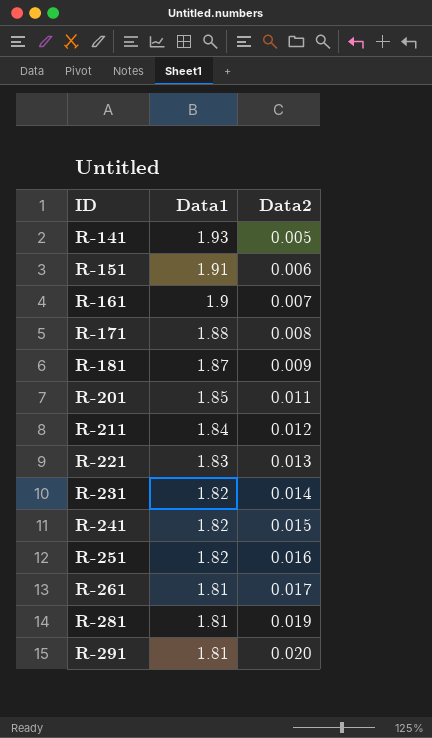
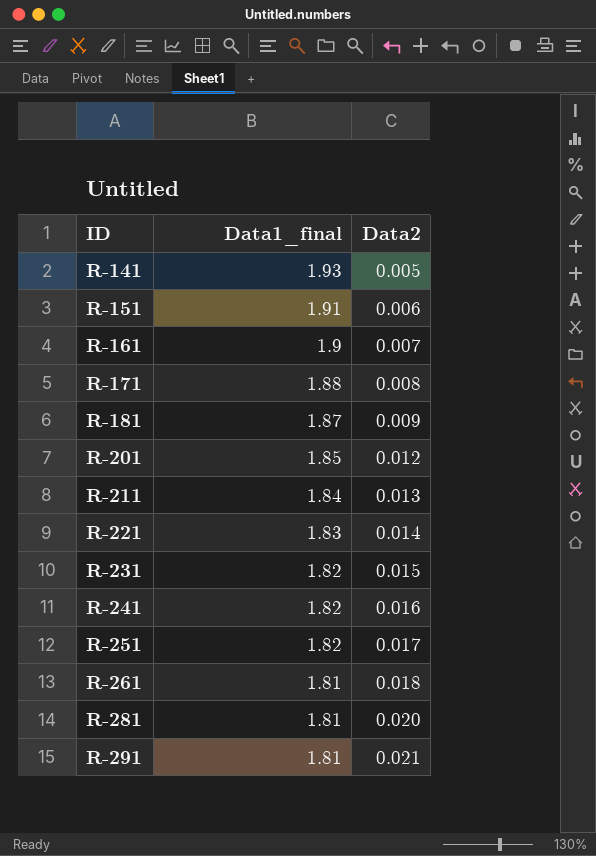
column name: Data1 -> Data1_final
R-201 | Data2: 0.011 -> 0.012
R-211 | Data2: 0.012 -> 0.013
R-221 | Data2: 0.013 -> 0.014
R-231 | Data2: 0.014 -> 0.015
R-241 | Data2: 0.015 -> 0.016
R-251 | Data2: 0.016 -> 0.017
R-261 | Data2: 0.017 -> 0.018
R-281 | Data2: 0.019 -> 0.020
R-291 | Data2: 0.020 -> 0.021

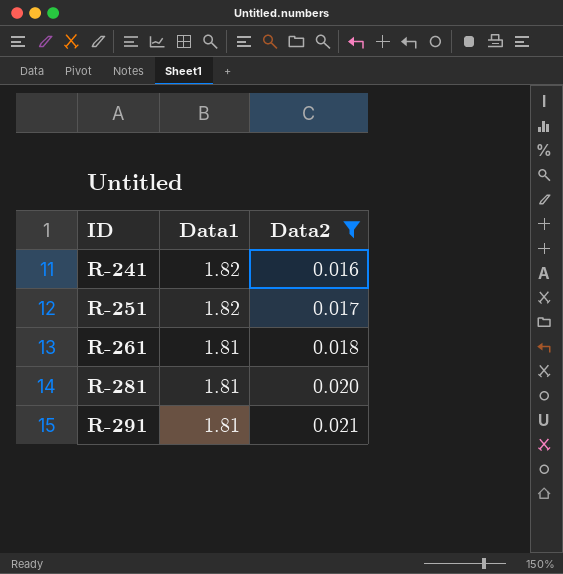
filter: none -> Data2 >= 0.016
column name: Data1_final -> Data1

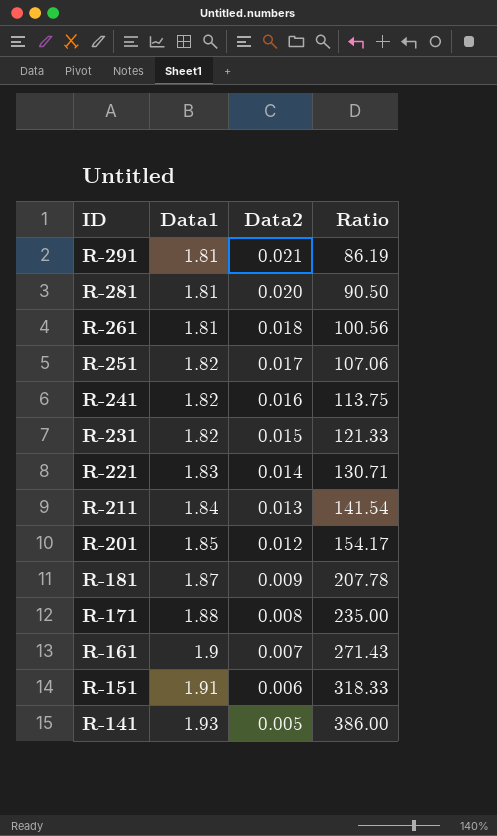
filter: Data2 >= 0.016 -> none
row order: ID ascending -> ID descending
column Ratio | formula: none -> [Data1] / [Data2]

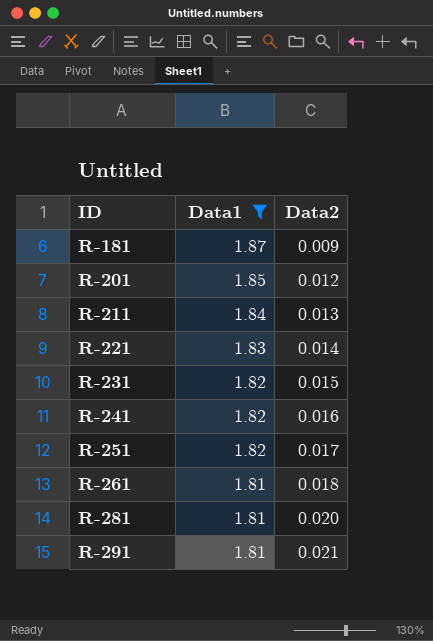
filter: none -> Data1 <= 1.87
row order: ID descending -> ID ascending
column Ratio | formula: [Data1] / [Data2] -> none

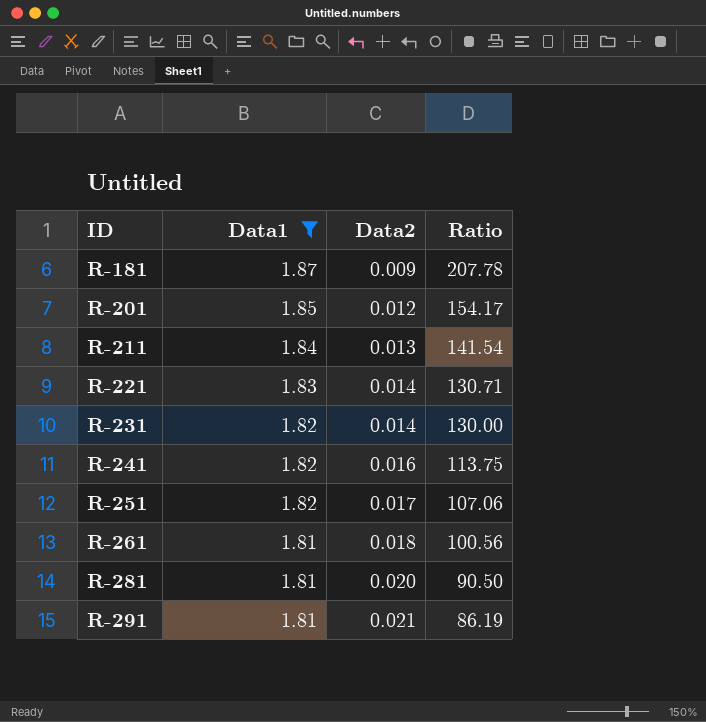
column Ratio | formula: none -> [Data1] / [Data2]
R-231 | Data2: 0.015 -> 0.014

